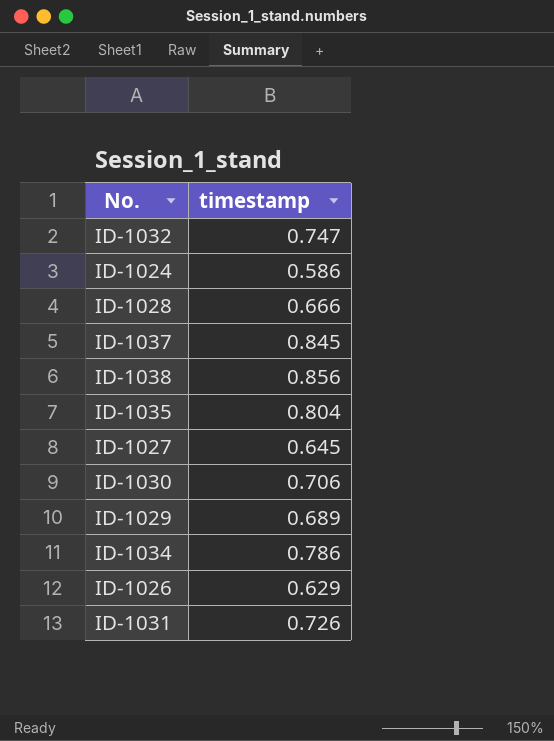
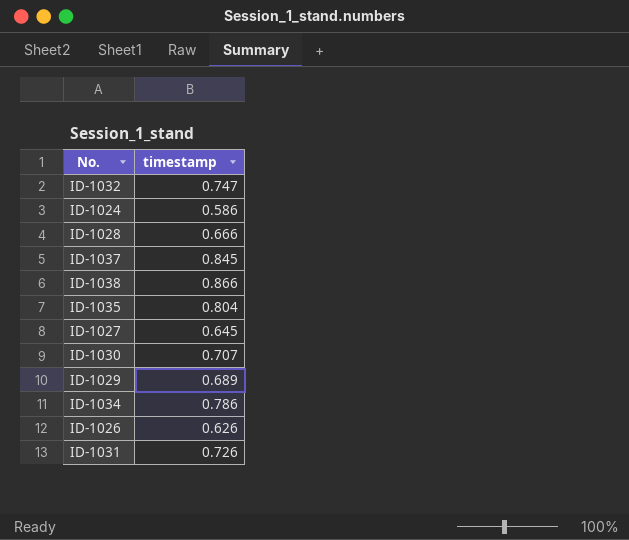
ID-1038 | timestamp: 0.856 -> 0.866
ID-1030 | timestamp: 0.706 -> 0.707
ID-1026 | timestamp: 0.629 -> 0.626

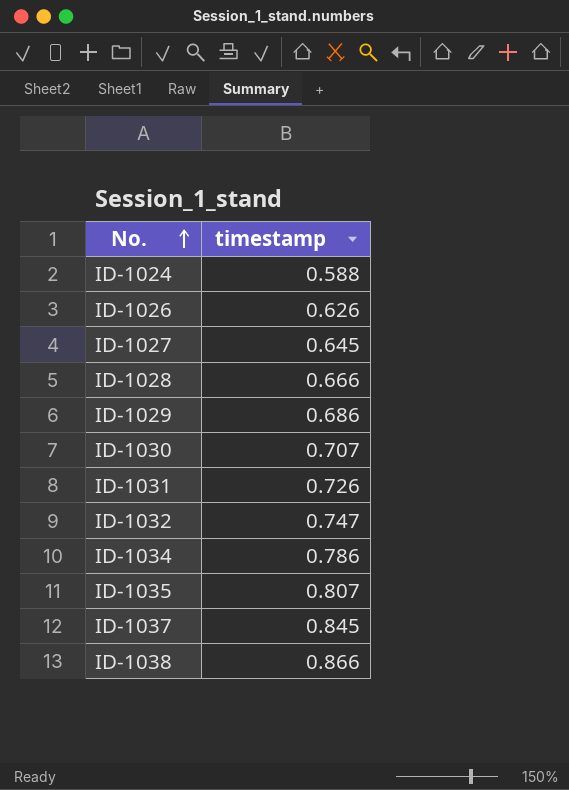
row order: none -> No. ascending
ID-1024 | timestamp: 0.586 -> 0.588
ID-1029 | timestamp: 0.689 -> 0.686
ID-1035 | timestamp: 0.804 -> 0.807

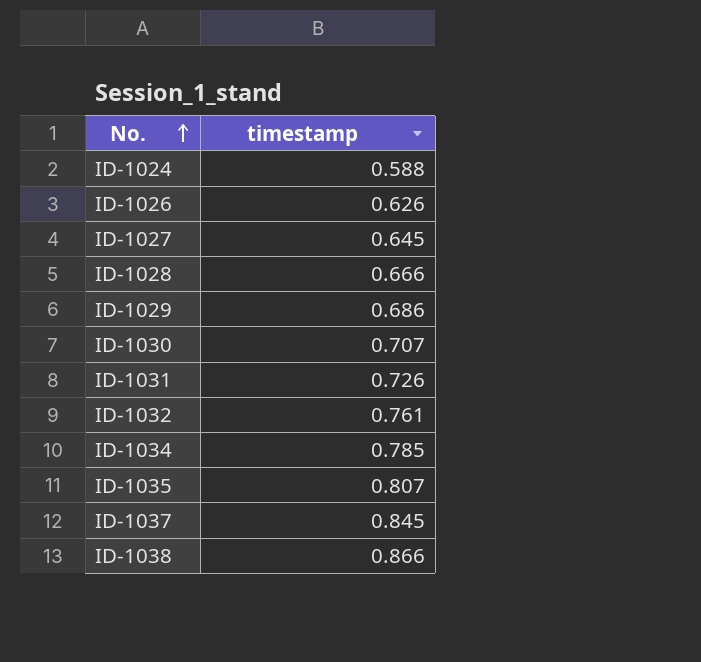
ID-1032 | timestamp: 0.747 -> 0.761
ID-1034 | timestamp: 0.786 -> 0.785

